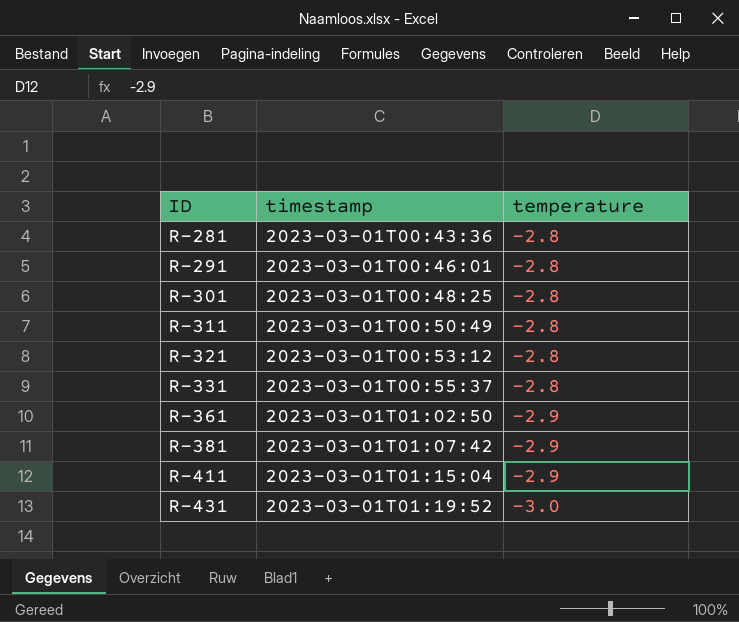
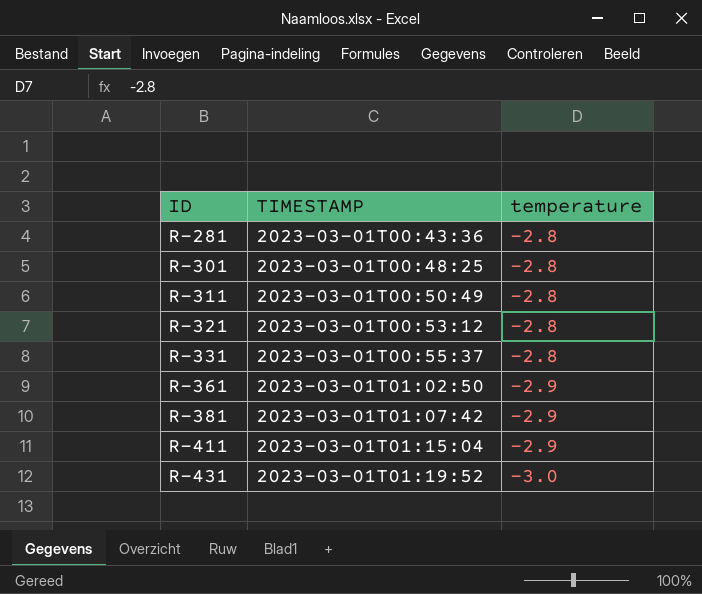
column name: timestamp -> TIMESTAMP
row R-291: 2023-03-01T00:46:01 | -2.8 -> none

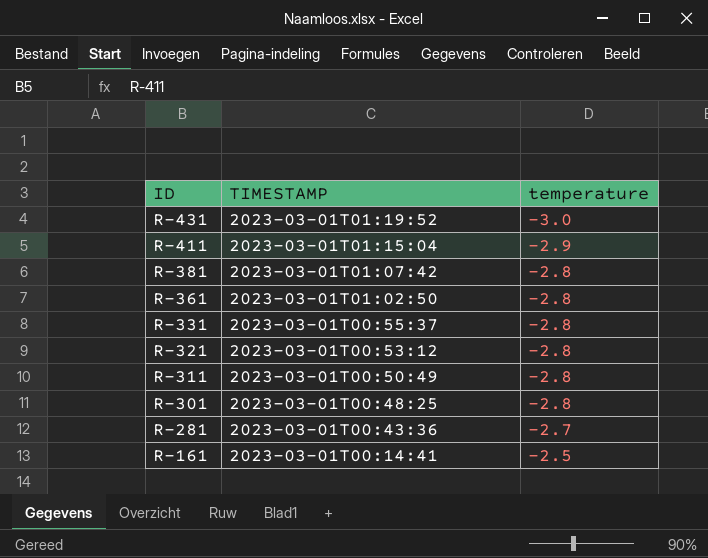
row order: ID ascending -> ID descending
R-381 | temperature: -2.9 -> -2.8
R-361 | temperature: -2.9 -> -2.8
R-281 | temperature: -2.8 -> -2.7
row R-161: none -> 2023-03-01T00:14:41 | -2.5

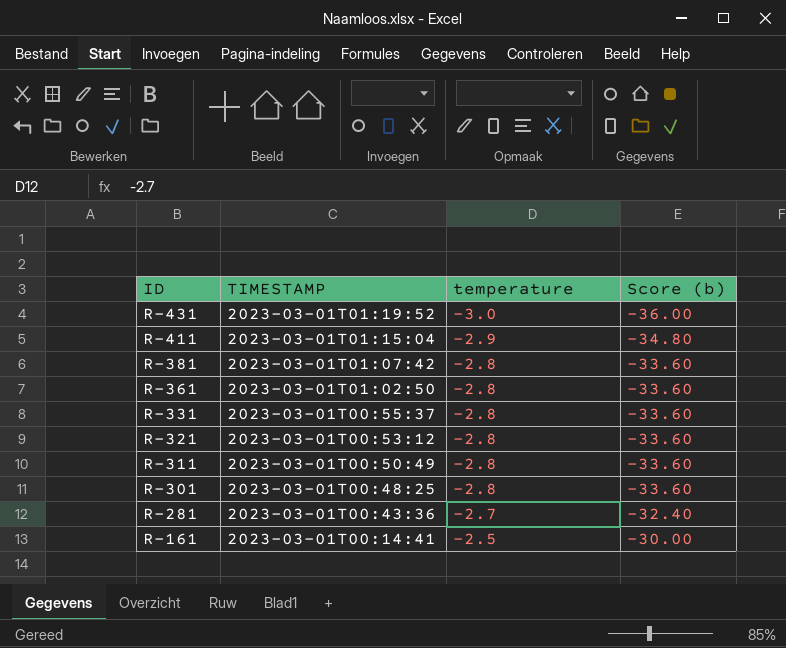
column Score (b) | formula: none -> [temperature] * 12

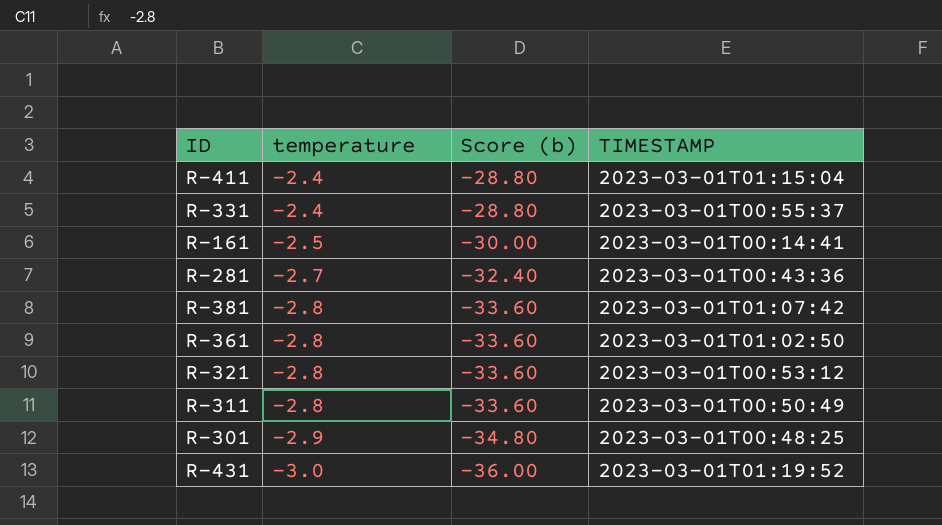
row order: ID descending -> temperature descending
column TIMESTAMP | position: 2 -> 4
R-411 | temperature: -2.9 -> -2.4
R-411 | Score (b): -34.80 -> -28.80
R-331 | temperature: -2.8 -> -2.4
R-331 | Score (b): -33.60 -> -28.80
R-301 | temperature: -2.8 -> -2.9
R-301 | Score (b): -33.60 -> -34.80

